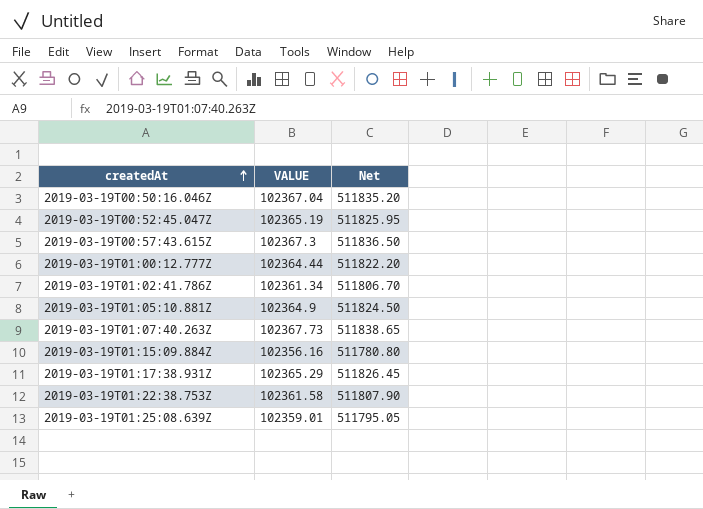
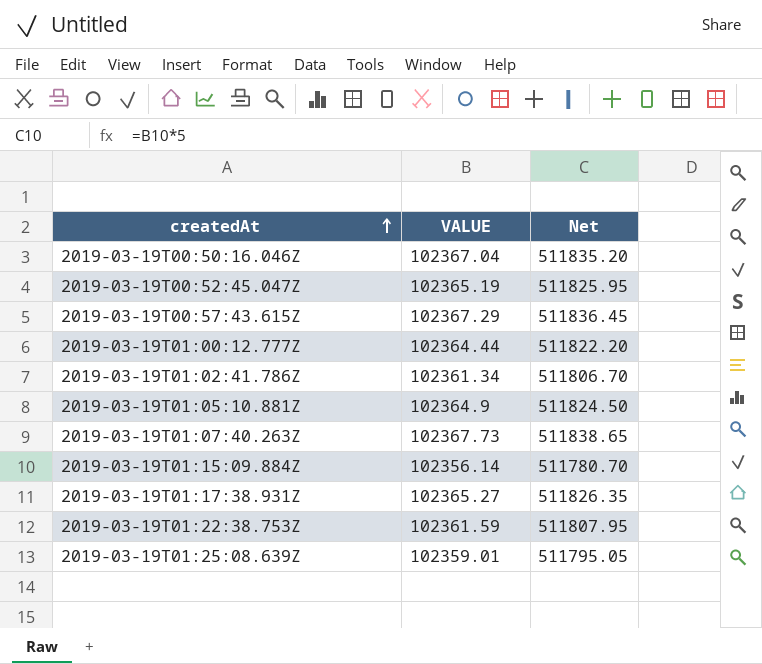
2019-03-19T00:57:43.615Z | VALUE: 102367.3 -> 102367.29
2019-03-19T00:57:43.615Z | Net: 511836.50 -> 511836.45
2019-03-19T01:15:09.884Z | VALUE: 102356.16 -> 102356.14
2019-03-19T01:15:09.884Z | Net: 511780.80 -> 511780.70
2019-03-19T01:17:38.931Z | VALUE: 102365.29 -> 102365.27
2019-03-19T01:17:38.931Z | Net: 511826.45 -> 511826.35
2019-03-19T01:22:38.753Z | VALUE: 102361.58 -> 102361.59
2019-03-19T01:22:38.753Z | Net: 511807.90 -> 511807.95

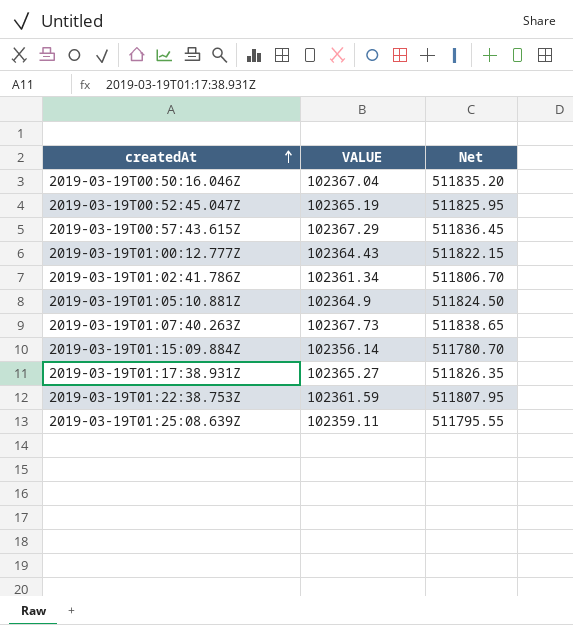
2019-03-19T01:00:12.777Z | VALUE: 102364.44 -> 102364.43
2019-03-19T01:00:12.777Z | Net: 511822.20 -> 511822.15
2019-03-19T01:25:08.639Z | VALUE: 102359.01 -> 102359.11
2019-03-19T01:25:08.639Z | Net: 511795.05 -> 511795.55

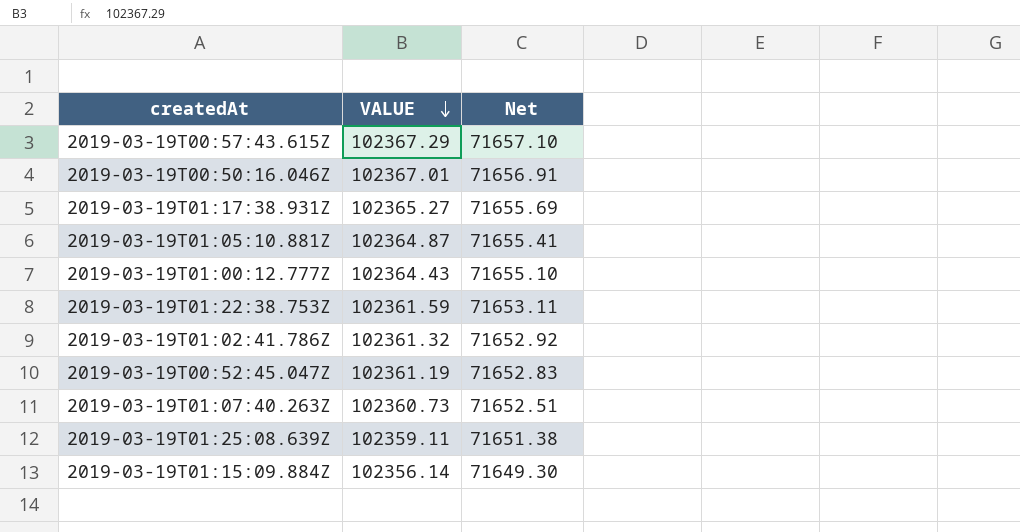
row order: createdAt ascending -> VALUE descending
column Net | formula: [VALUE] * 5 -> [VALUE] * 0.7
2019-03-19T00:50:16.046Z | VALUE: 102367.04 -> 102367.01
2019-03-19T01:05:10.881Z | VALUE: 102364.9 -> 102364.87
2019-03-19T01:02:41.786Z | VALUE: 102361.34 -> 102361.32
2019-03-19T00:52:45.047Z | VALUE: 102365.19 -> 102361.19
2019-03-19T01:07:40.263Z | VALUE: 102367.73 -> 102360.73

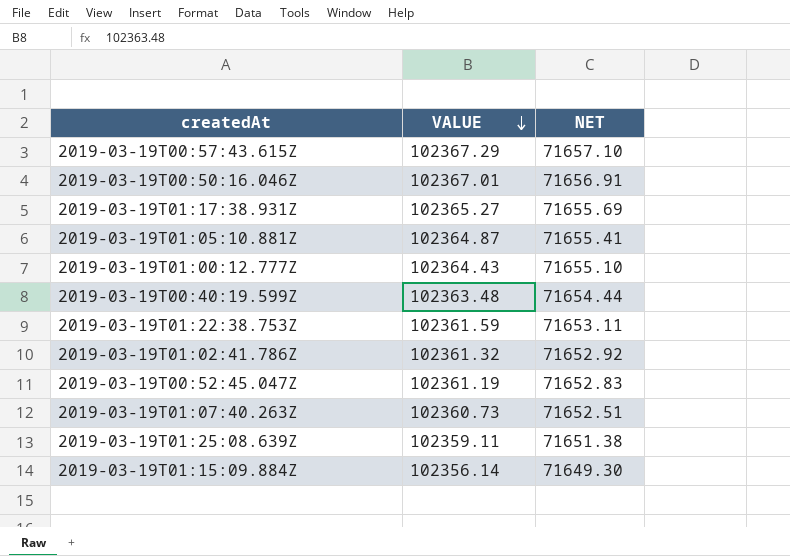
column name: Net -> NET
row 2019-03-19T00:40:19.599Z: none -> 102363.48 | 71654.44

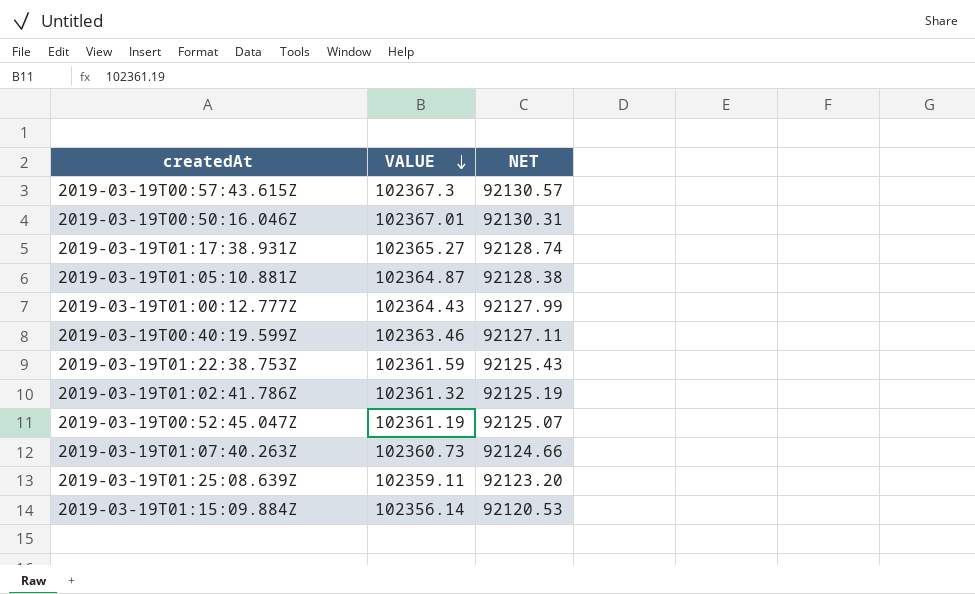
column NET | formula: [VALUE] * 0.7 -> [VALUE] * 0.9
2019-03-19T00:57:43.615Z | VALUE: 102367.29 -> 102367.3
2019-03-19T00:40:19.599Z | VALUE: 102363.48 -> 102363.46

